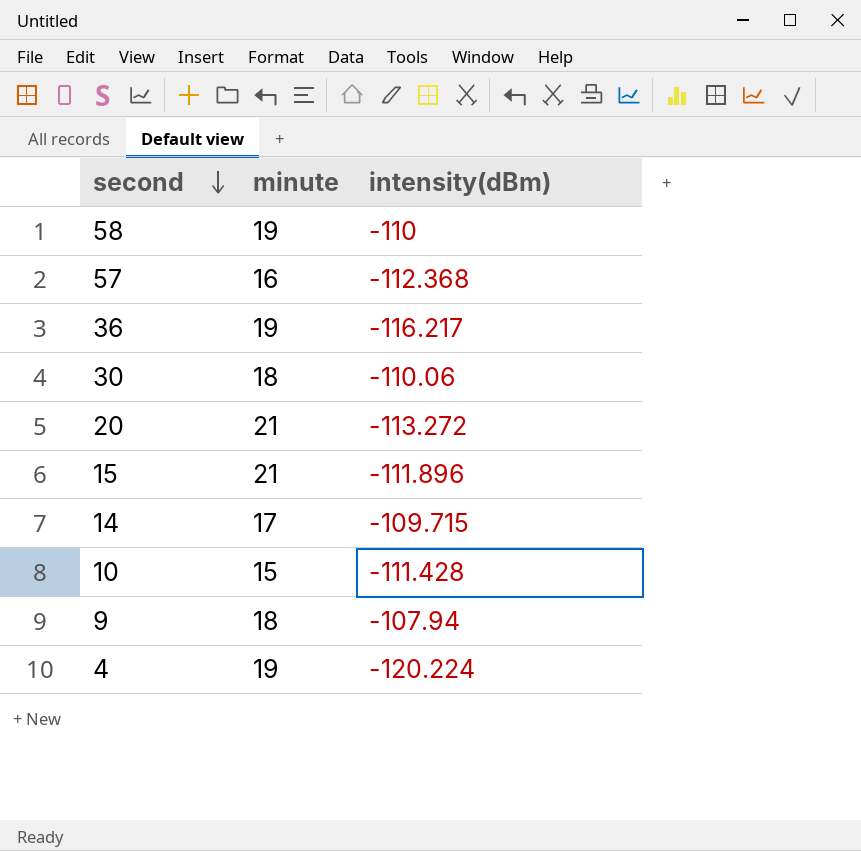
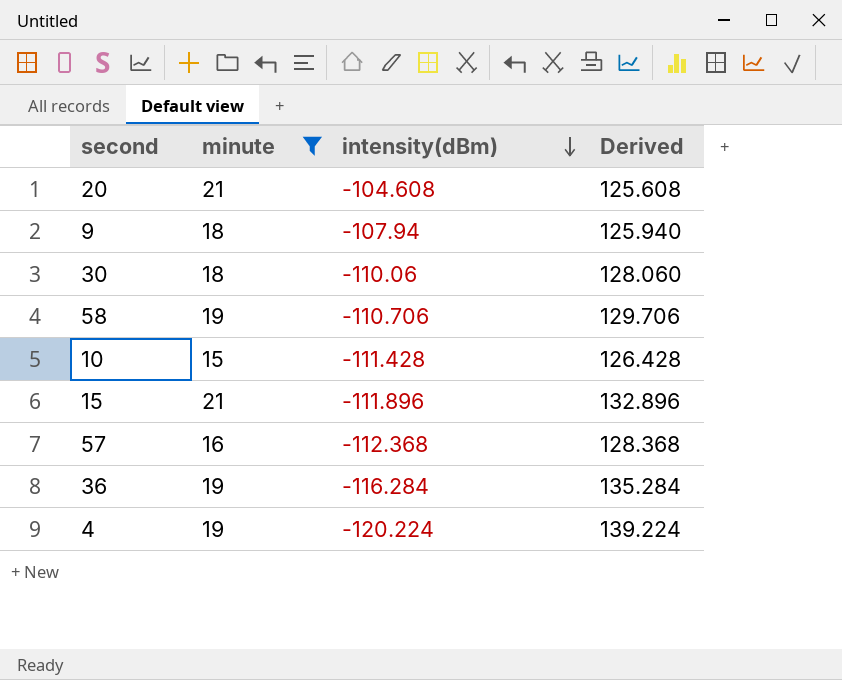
filter: none -> minute != 17
row order: second descending -> intensity(dBm) descending
column Derived | formula: none -> [minute] - [intensity(dBm)]
20 | intensity(dBm): -113.272 -> -104.608
58 | intensity(dBm): -110 -> -110.706
36 | intensity(dBm): -116.217 -> -116.284

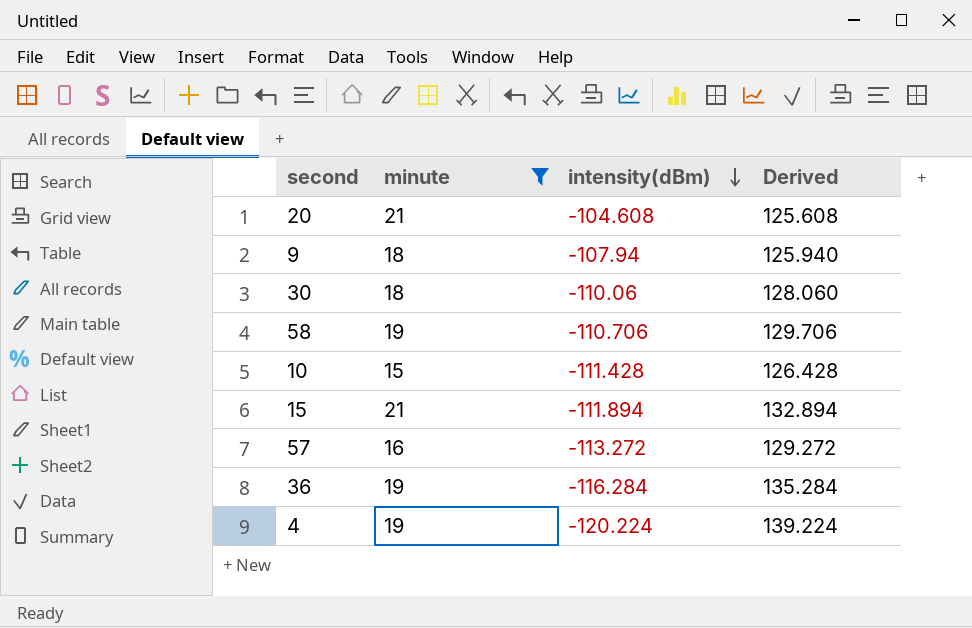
15 | intensity(dBm): -111.896 -> -111.894
15 | Derived: 132.896 -> 132.894
57 | intensity(dBm): -112.368 -> -113.272
57 | Derived: 128.368 -> 129.272

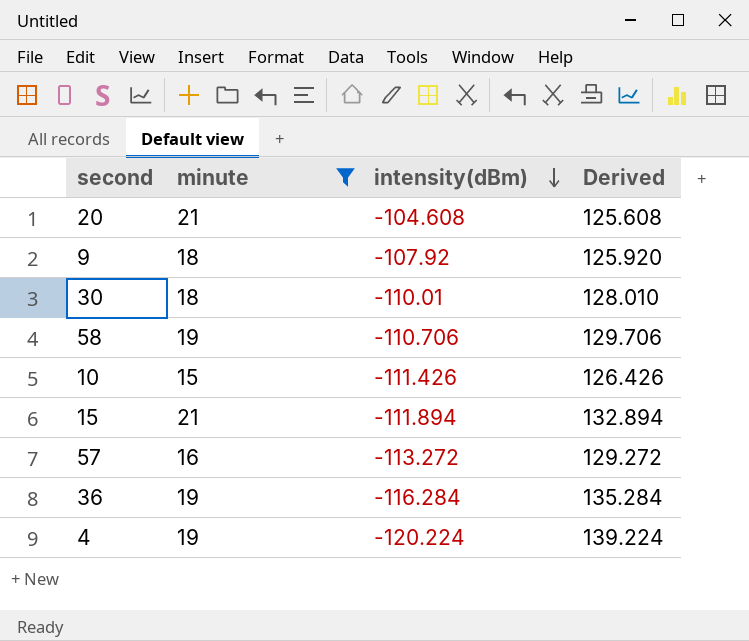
9 | intensity(dBm): -107.94 -> -107.92
9 | Derived: 125.940 -> 125.920
30 | intensity(dBm): -110.06 -> -110.01
30 | Derived: 128.060 -> 128.010
10 | intensity(dBm): -111.428 -> -111.426
10 | Derived: 126.428 -> 126.426

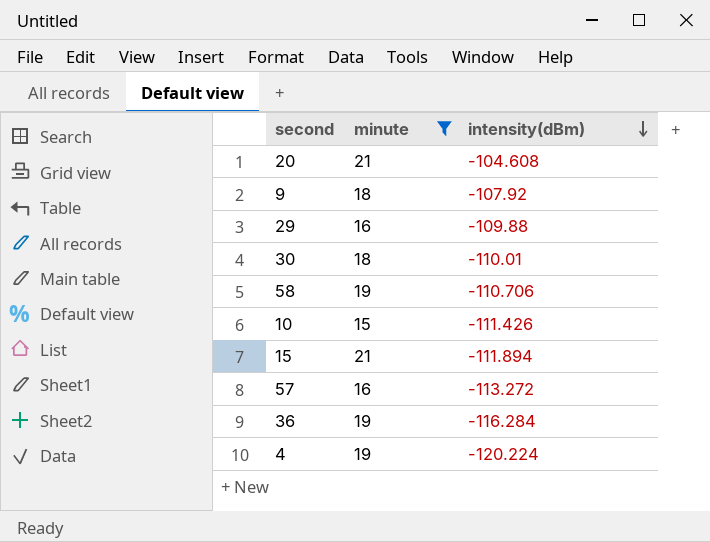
column Derived | formula: [minute] - [intensity(dBm)] -> none
row 29: none -> 16 | -109.88

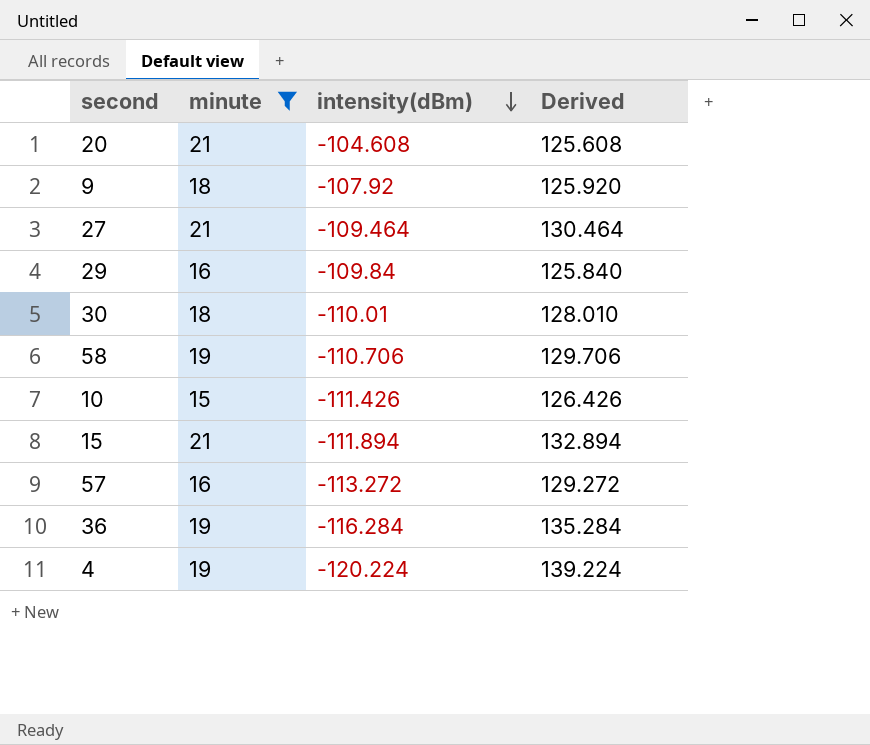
column Derived | formula: none -> [minute] - [intensity(dBm)]
row 27: none -> 21 | -109.464 | 130.464
29 | intensity(dBm): -109.88 -> -109.84

